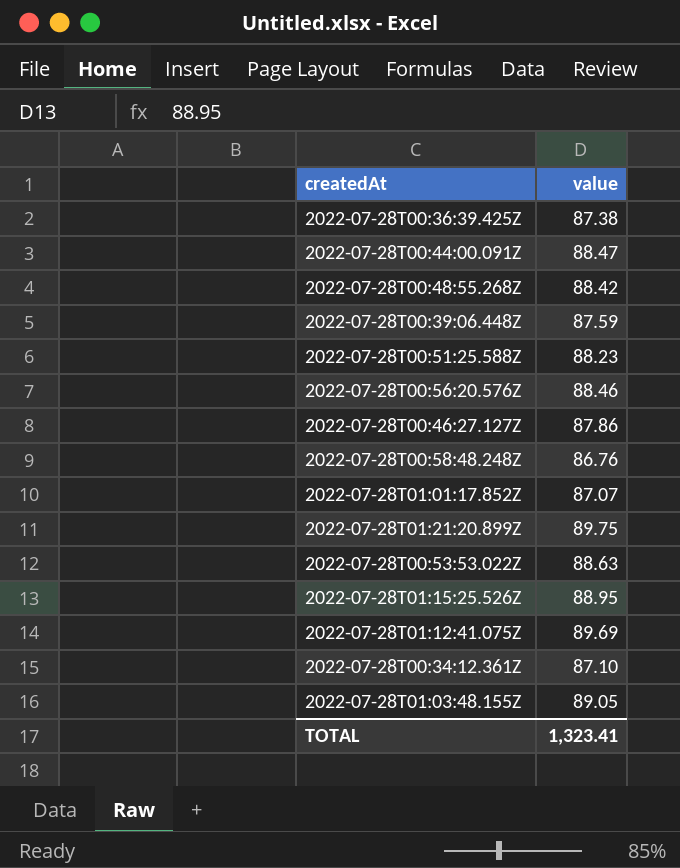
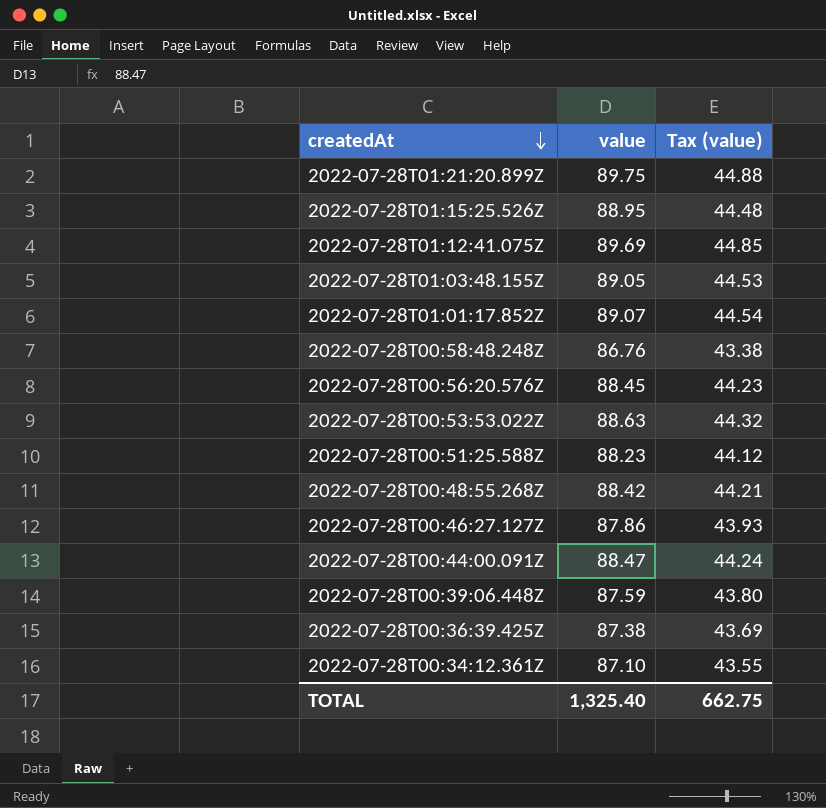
row order: none -> createdAt descending
column Tax (value) | formula: none -> [value] * 0.5
2022-07-28T01:01:17.852Z | value: 87.07 -> 89.07
2022-07-28T00:56:20.576Z | value: 88.46 -> 88.45
TOTAL | value: 1,323.41 -> 1,325.40

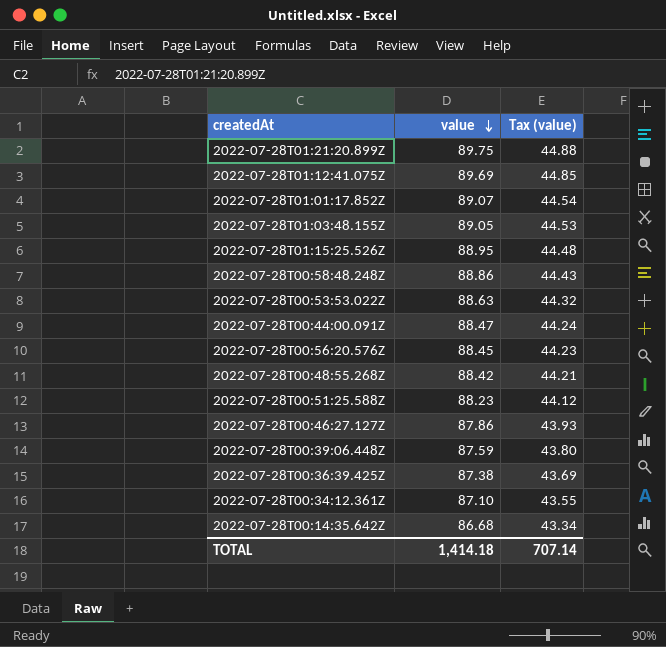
row order: createdAt descending -> value descending
2022-07-28T00:58:48.248Z | value: 86.76 -> 88.86
2022-07-28T00:58:48.248Z | Tax (value): 43.38 -> 44.43
row 2022-07-28T00:14:35.642Z: none -> 86.68 | 43.34
TOTAL | value: 1,325.40 -> 1,414.18
TOTAL | Tax (value): 662.75 -> 707.14

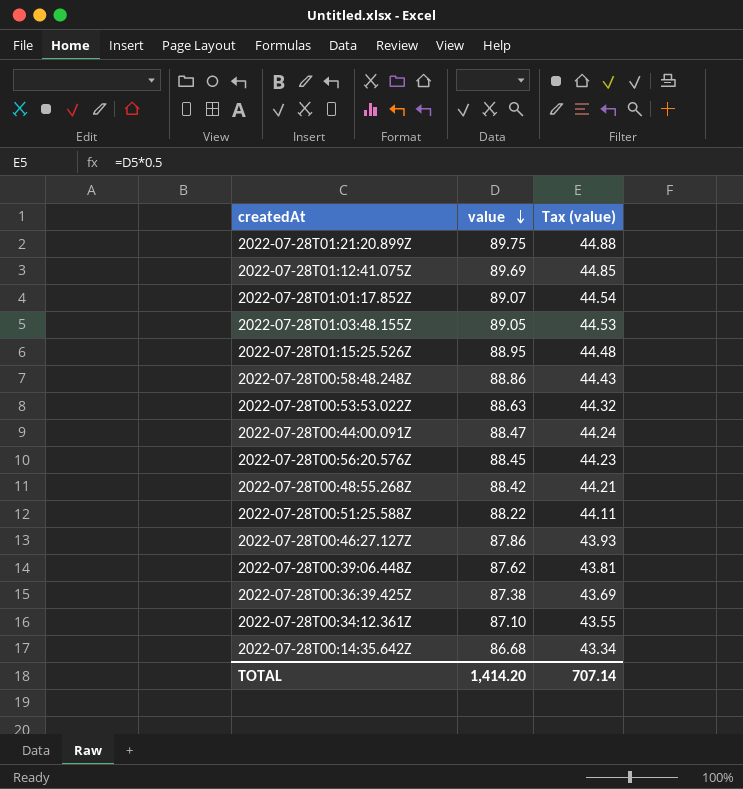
2022-07-28T00:51:25.588Z | value: 88.23 -> 88.22
2022-07-28T00:51:25.588Z | Tax (value): 44.12 -> 44.11
2022-07-28T00:39:06.448Z | value: 87.59 -> 87.62
2022-07-28T00:39:06.448Z | Tax (value): 43.80 -> 43.81
TOTAL | value: 1,414.18 -> 1,414.20

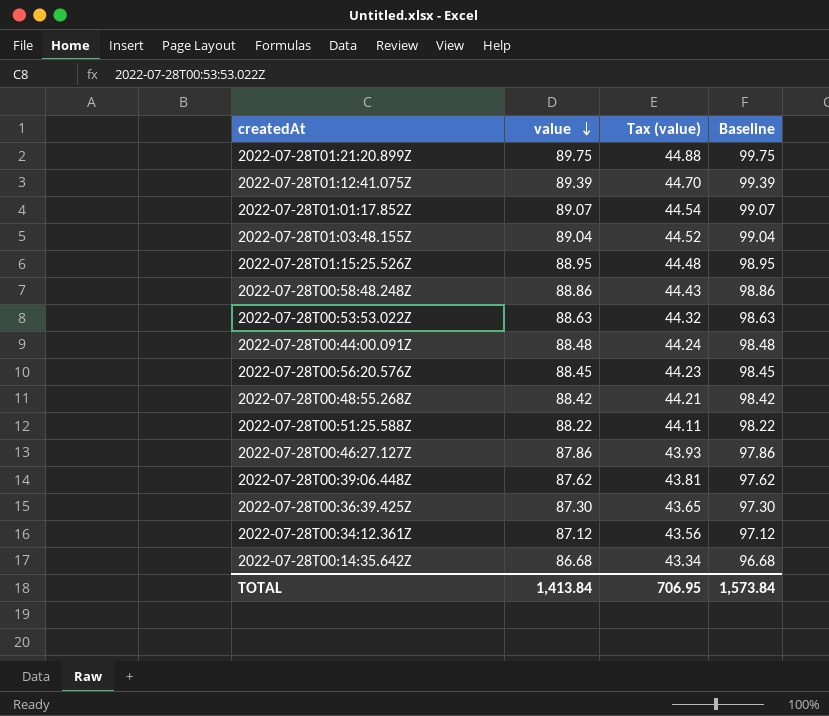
column Baseline | formula: none -> [value] + 10
2022-07-28T01:12:41.075Z | value: 89.69 -> 89.39
2022-07-28T01:12:41.075Z | Tax (value): 44.85 -> 44.70
2022-07-28T01:03:48.155Z | value: 89.05 -> 89.04
2022-07-28T01:03:48.155Z | Tax (value): 44.53 -> 44.52
2022-07-28T00:44:00.091Z | value: 88.47 -> 88.48
2022-07-28T00:36:39.425Z | value: 87.38 -> 87.30
2022-07-28T00:36:39.425Z | Tax (value): 43.69 -> 43.65
2022-07-28T00:34:12.361Z | value: 87.10 -> 87.12
2022-07-28T00:34:12.361Z | Tax (value): 43.55 -> 43.56
TOTAL | value: 1,414.20 -> 1,413.84
TOTAL | Tax (value): 707.14 -> 706.95

